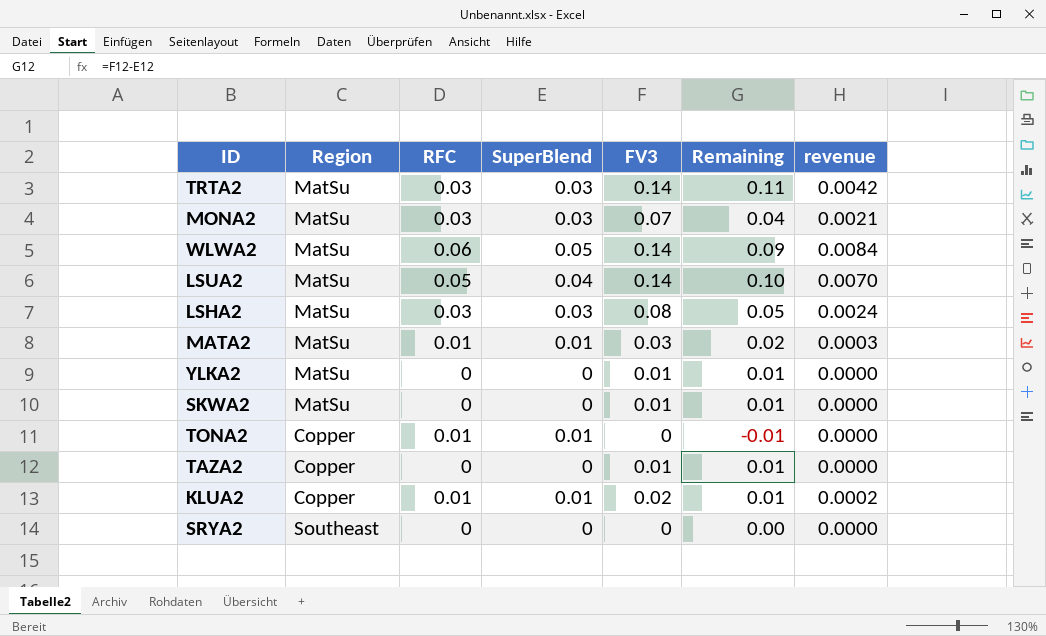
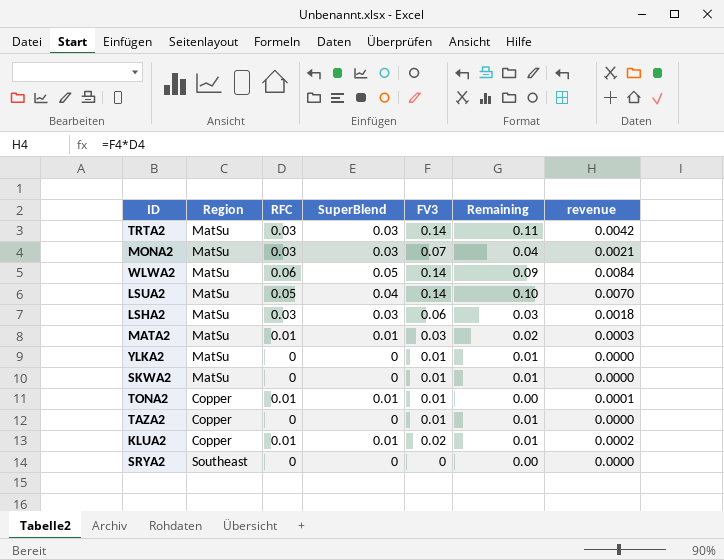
LSHA2 | FV3: 0.08 -> 0.06
LSHA2 | Remaining: 0.05 -> 0.03
LSHA2 | revenue: 0.0024 -> 0.0018
TONA2 | FV3: 0 -> 0.01
TONA2 | Remaining: -0.01 -> 0.00
TONA2 | revenue: 0.0000 -> 0.0001

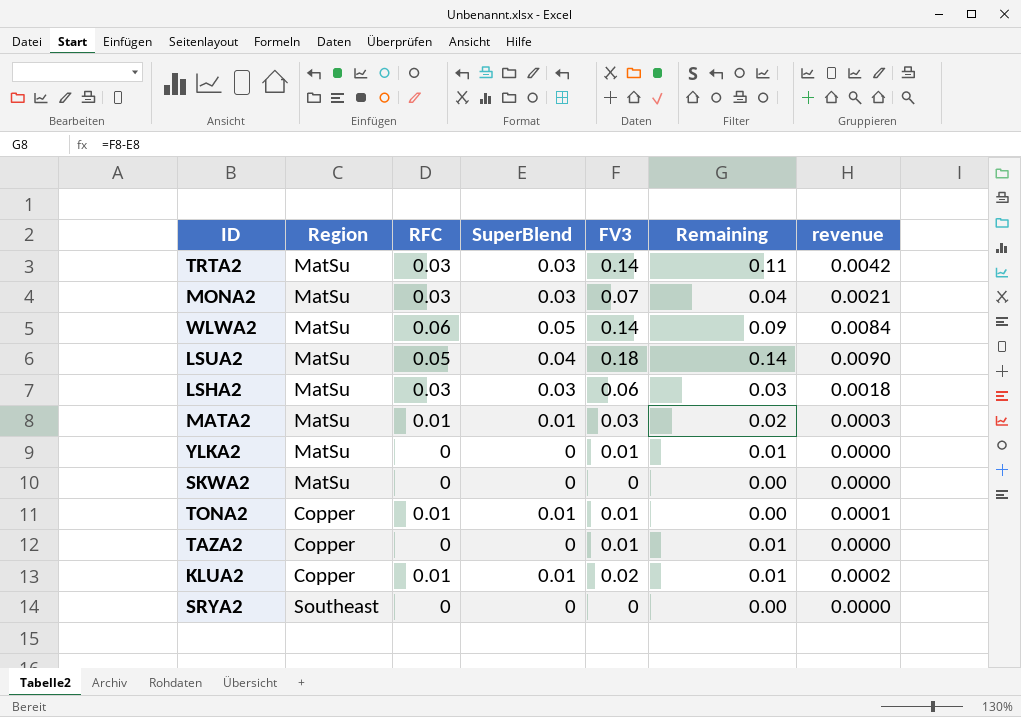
LSUA2 | FV3: 0.14 -> 0.18
LSUA2 | Remaining: 0.10 -> 0.14
LSUA2 | revenue: 0.0070 -> 0.0090
SKWA2 | FV3: 0.01 -> 0
SKWA2 | Remaining: 0.01 -> 0.00

